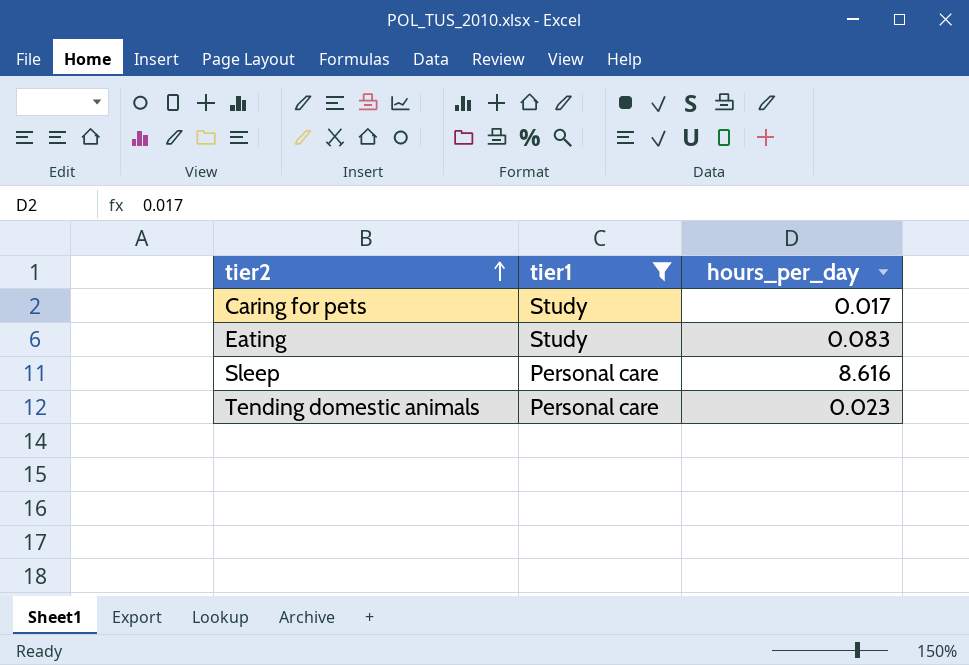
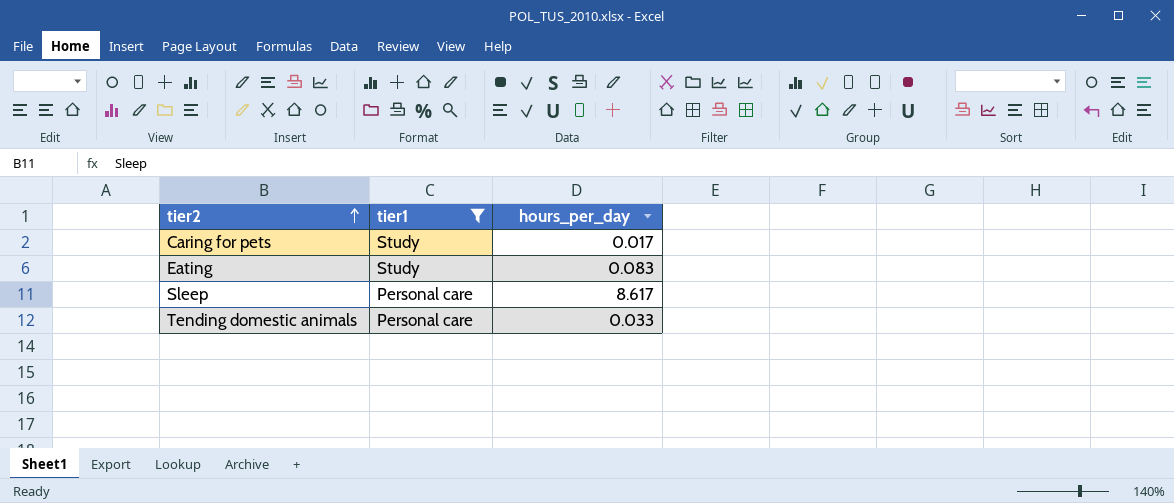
Sleep | hours_per_day: 8.616 -> 8.617
Tending domestic animals | hours_per_day: 0.023 -> 0.033

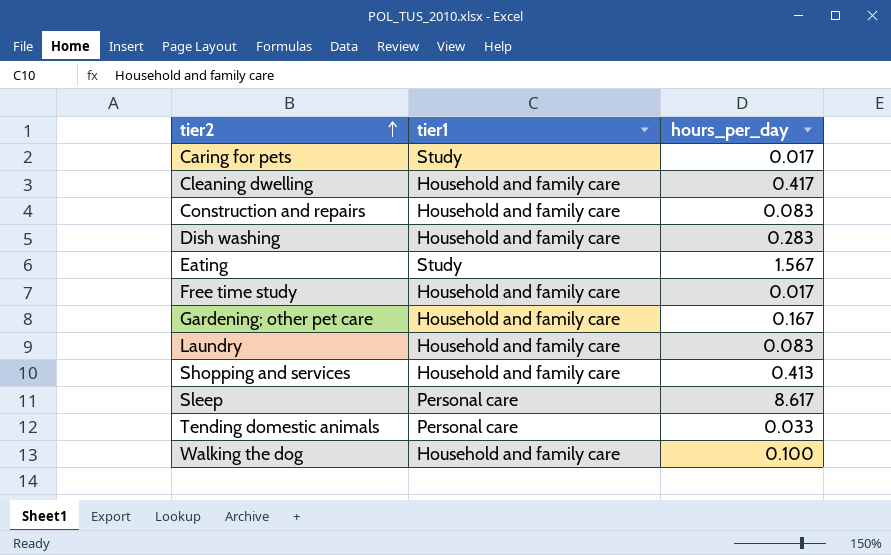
filter: tier1 != Household and family care -> none
Eating | hours_per_day: 0.083 -> 1.567

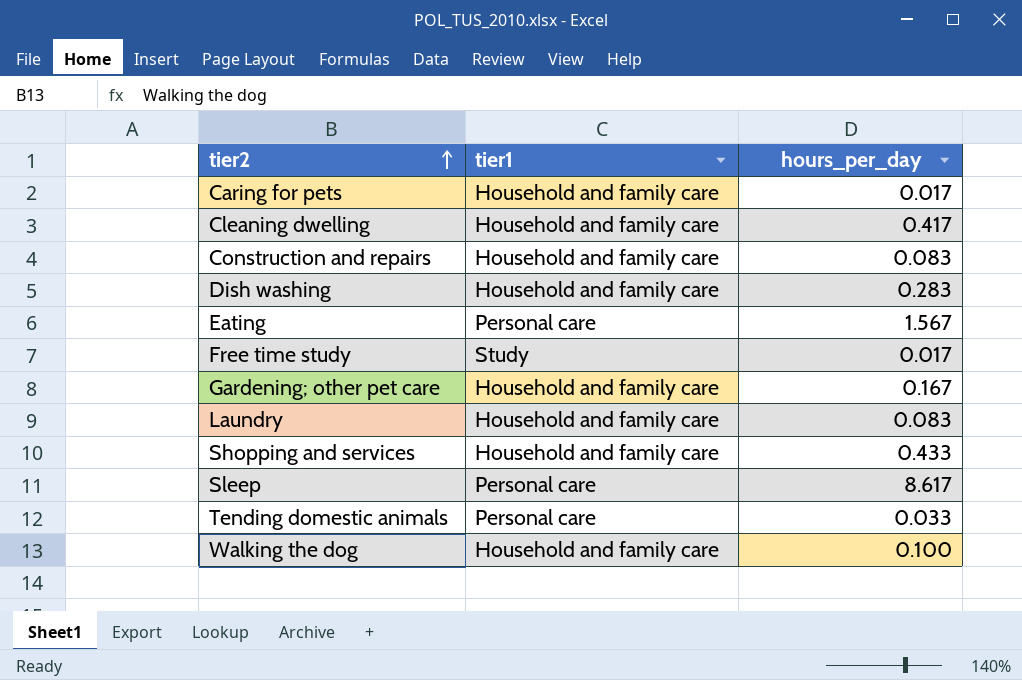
Caring for pets | tier1: Study -> Household and family care
Eating | tier1: Study -> Personal care
Free time study | tier1: Household and family care -> Study
Shopping and services | hours_per_day: 0.413 -> 0.433

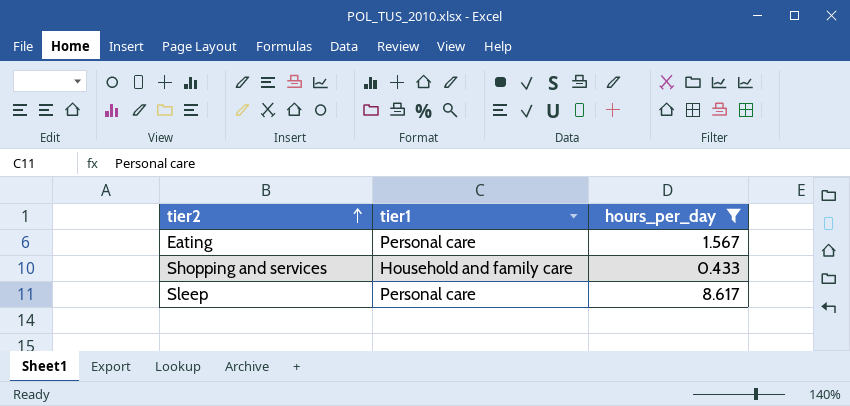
filter: none -> hours_per_day >= 0.433

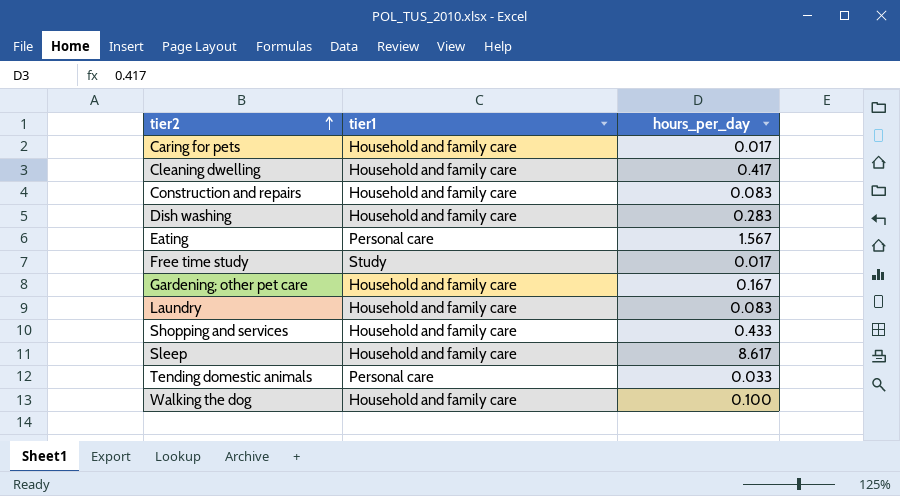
filter: hours_per_day >= 0.433 -> none
Sleep | tier1: Personal care -> Household and family care

